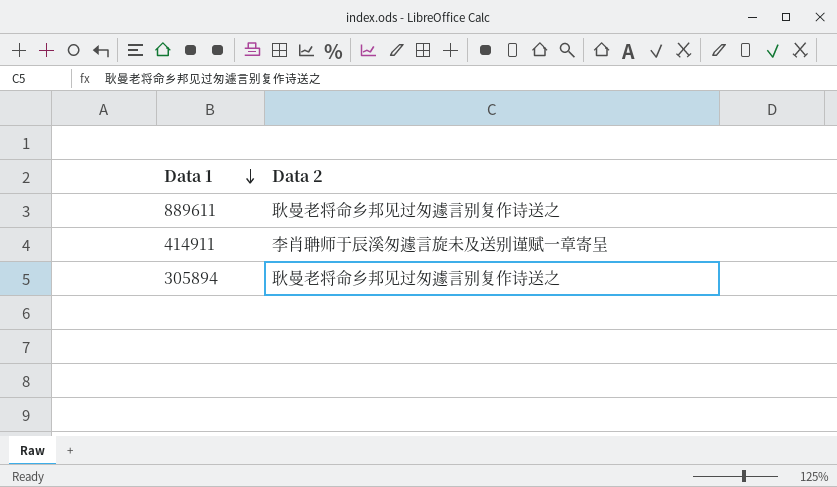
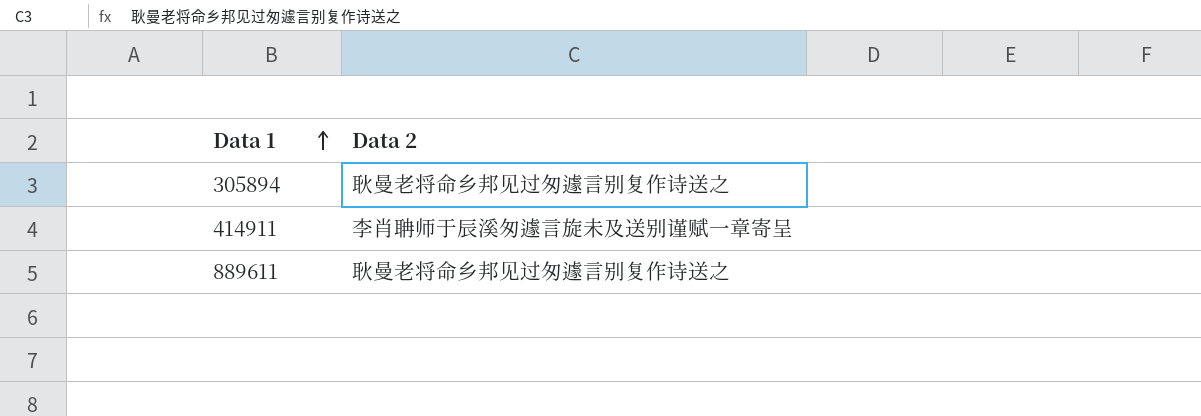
row order: Data 1 descending -> Data 1 ascending

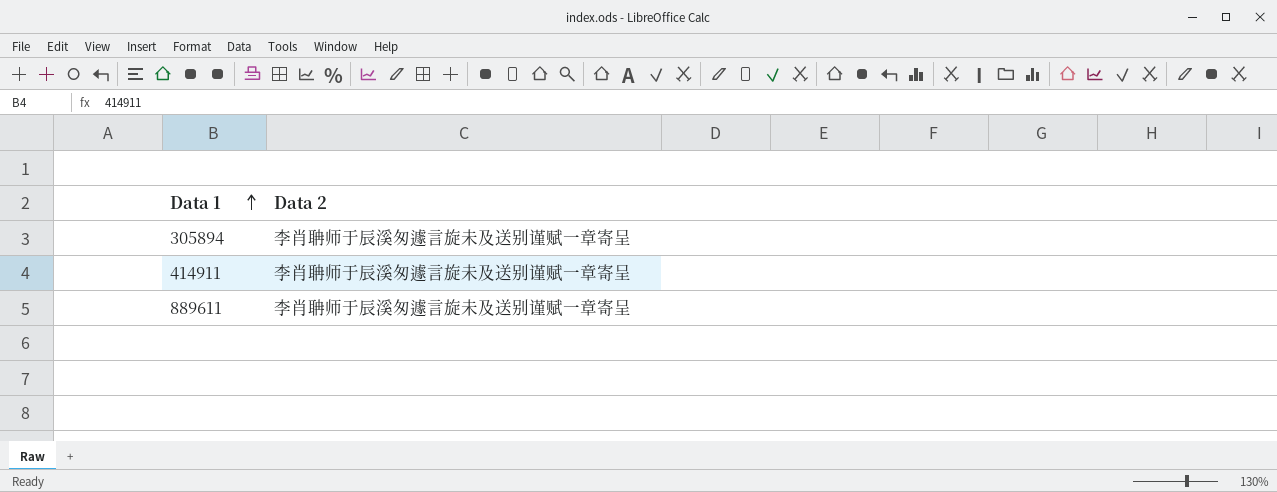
305894 | Data 2: 耿曼老将命乡邦见过匆遽言别复作诗送之 -> 李肖聃师于辰溪匆遽言旋未及送别谨赋一章寄呈
889611 | Data 2: 耿曼老将命乡邦见过匆遽言别复作诗送之 -> 李肖聃师于辰溪匆遽言旋未及送别谨赋一章寄呈

